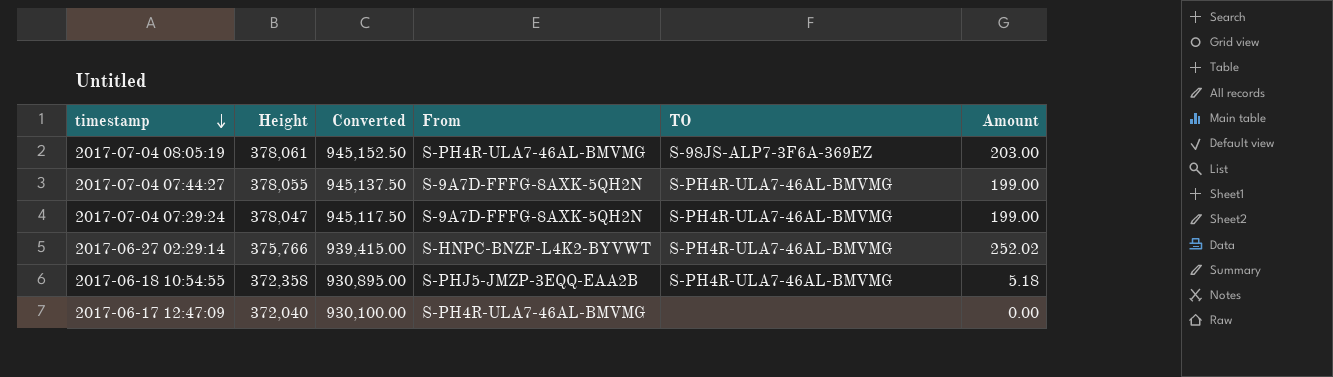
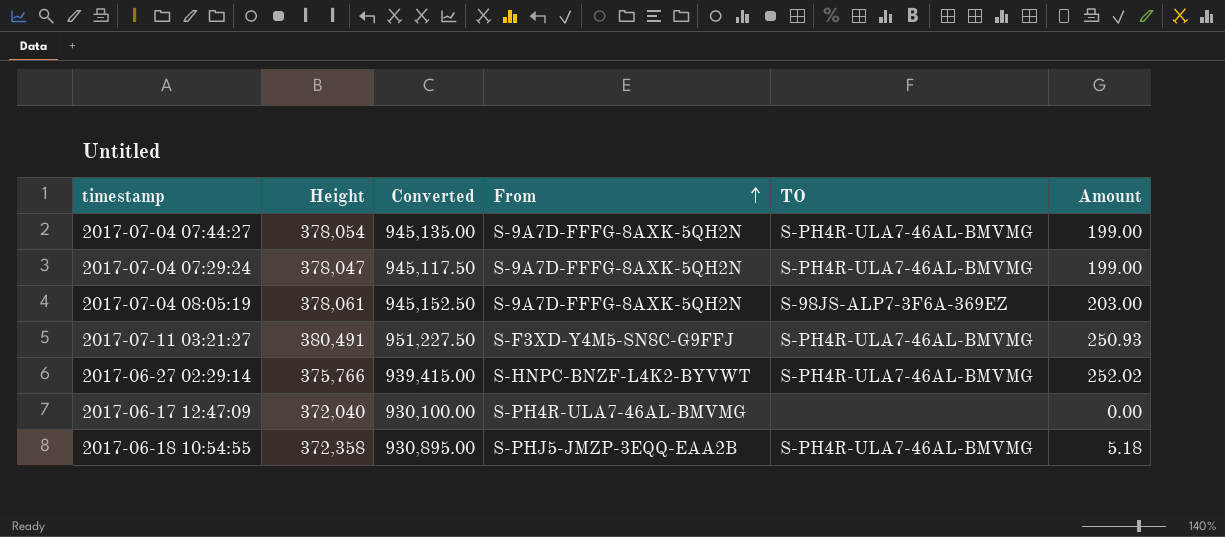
row order: timestamp descending -> From ascending
2017-07-04 07:44:27 | Height: 378,055 -> 378,054
2017-07-04 07:44:27 | Converted: 945,137.50 -> 945,135.00
2017-07-04 08:05:19 | From: S-PH4R-ULA7-46AL-BMVMG -> S-9A7D-FFFG-8AXK-5QH2N
row 2017-07-11 03:21:27: none -> 380,491 | 951,227.50 | S-F3XD-Y4M5-SN8C-G9FFJ | S-PH4R-ULA7-46AL-BMVMG | 250.93

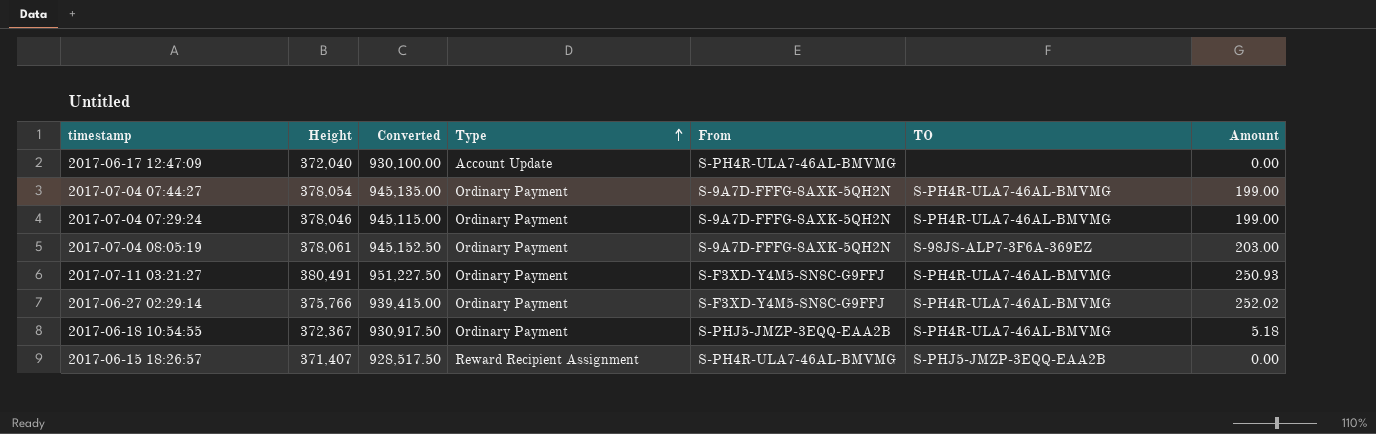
row order: From ascending -> Type ascending
column Type | position: none -> 4
2017-07-04 07:29:24 | Height: 378,047 -> 378,046
2017-07-04 07:29:24 | Converted: 945,117.50 -> 945,115.00
2017-06-27 02:29:14 | From: S-HNPC-BNZF-L4K2-BYVWT -> S-F3XD-Y4M5-SN8C-G9FFJ
2017-06-18 10:54:55 | Height: 372,358 -> 372,367
2017-06-18 10:54:55 | Converted: 930,895.00 -> 930,917.50
row 2017-06-15 18:26:57: none -> 371,407 | 928,517.50 | Reward Recipient Assignment | S-PH4R-ULA7-46AL-BMVMG | S-PHJ5-JMZP-3EQQ-EAA2B | 0.00

